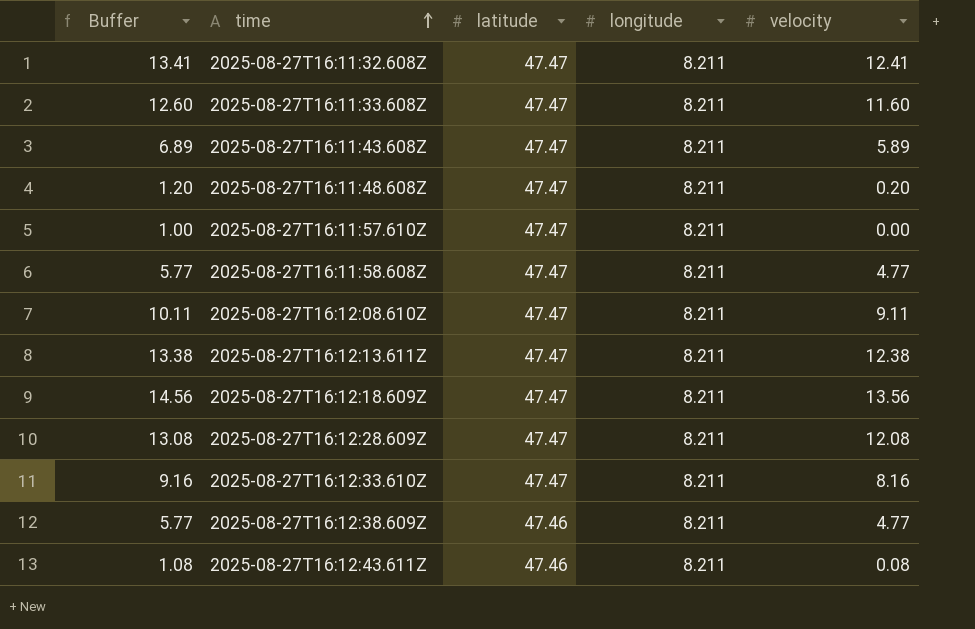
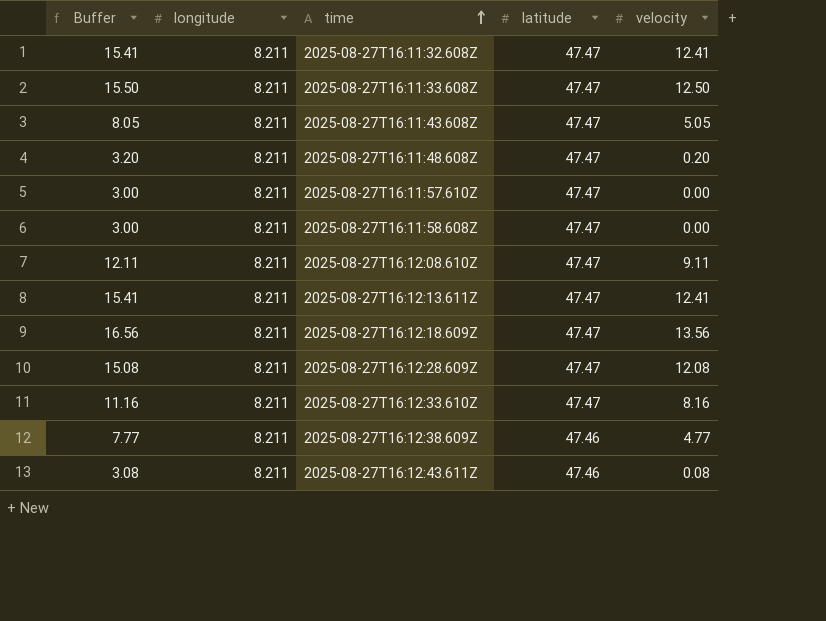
column Buffer | formula: [velocity] + 1 -> [velocity] + 3
column longitude | position: 4 -> 2
2025-08-27T16:11:33.608Z | velocity: 11.60 -> 12.50
2025-08-27T16:11:43.608Z | velocity: 5.89 -> 5.05
2025-08-27T16:11:58.608Z | velocity: 4.77 -> 0.00
2025-08-27T16:12:13.611Z | velocity: 12.38 -> 12.41

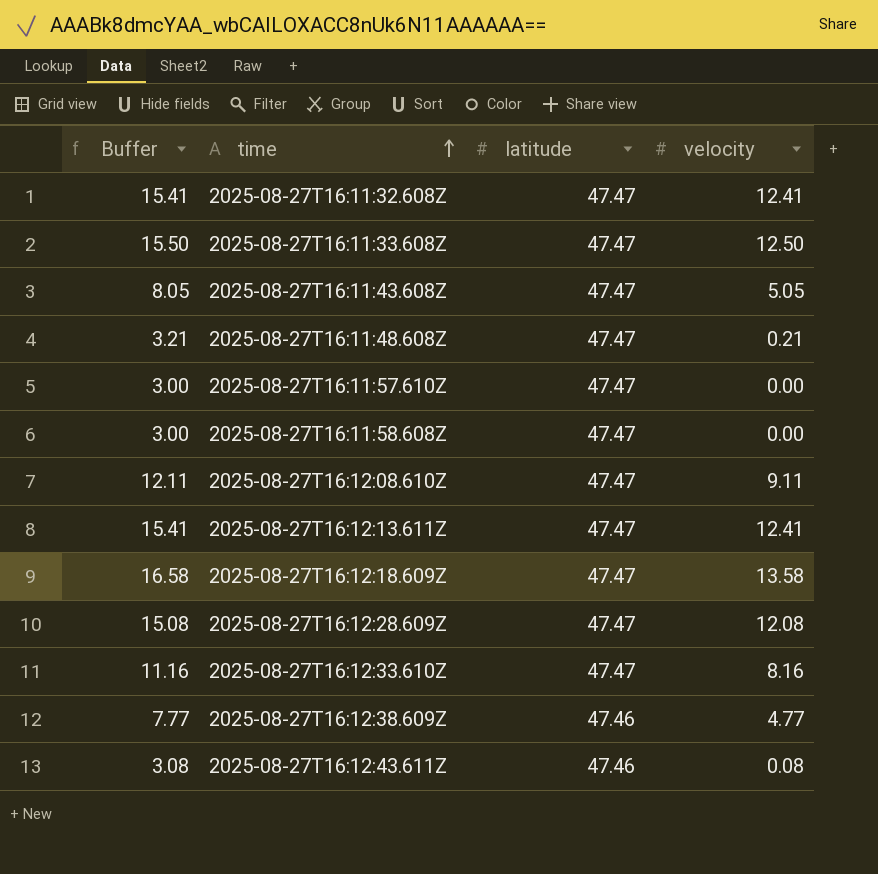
column longitude | position: 2 -> none
2025-08-27T16:11:48.608Z | Buffer: 3.20 -> 3.21
2025-08-27T16:11:48.608Z | velocity: 0.20 -> 0.21
2025-08-27T16:12:18.609Z | Buffer: 16.56 -> 16.58
2025-08-27T16:12:18.609Z | velocity: 13.56 -> 13.58

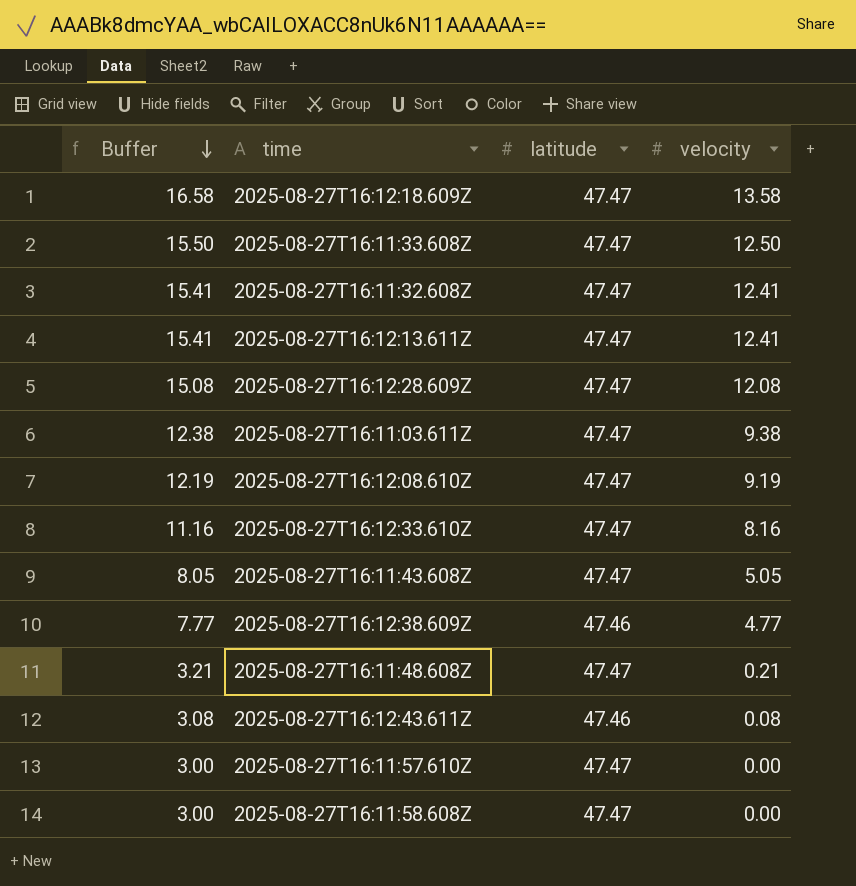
row order: time ascending -> Buffer descending
row 2025-08-27T16:11:03.611Z: none -> 12.38 | 47.47 | 9.38
2025-08-27T16:12:08.610Z | Buffer: 12.11 -> 12.19
2025-08-27T16:12:08.610Z | velocity: 9.11 -> 9.19

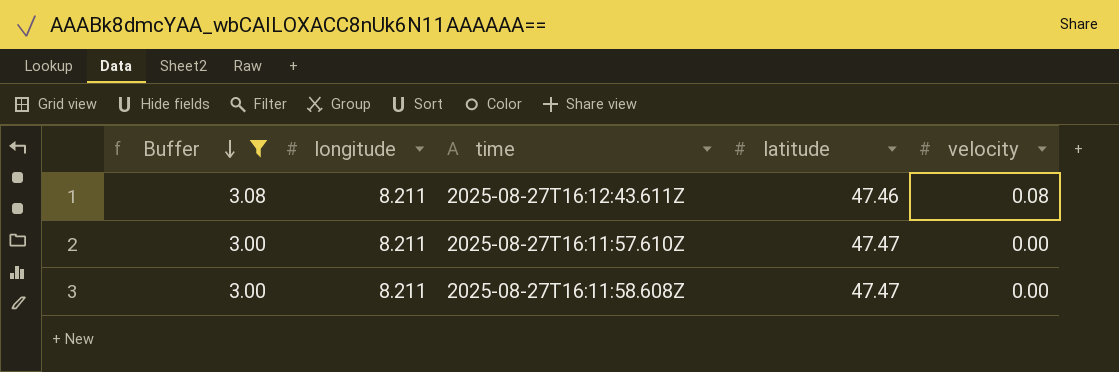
filter: none -> Buffer <= 3.08
column longitude | position: none -> 2

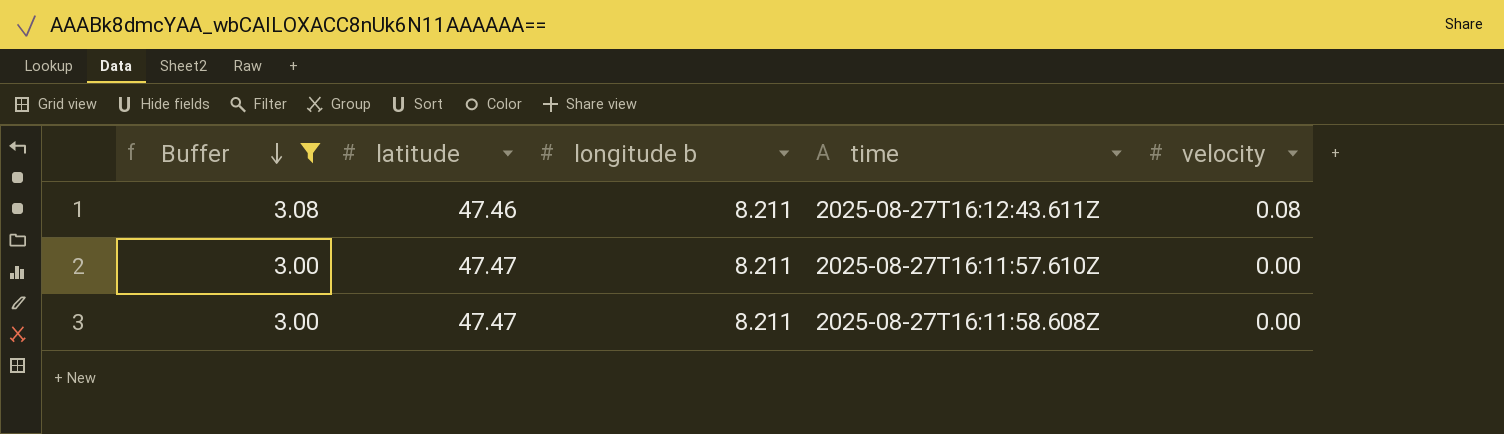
column latitude | position: 4 -> 2
column name: longitude -> longitude b

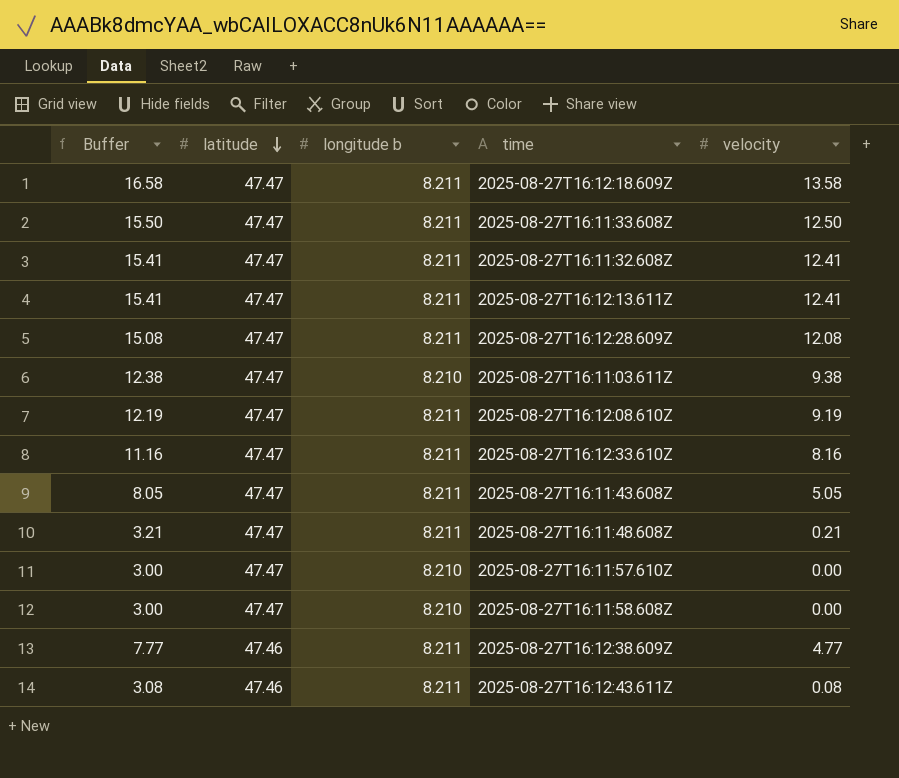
filter: Buffer <= 3.08 -> none
row order: Buffer descending -> latitude descending
2025-08-27T16:11:57.610Z | longitude b: 8.211 -> 8.210
2025-08-27T16:11:58.608Z | longitude b: 8.211 -> 8.210

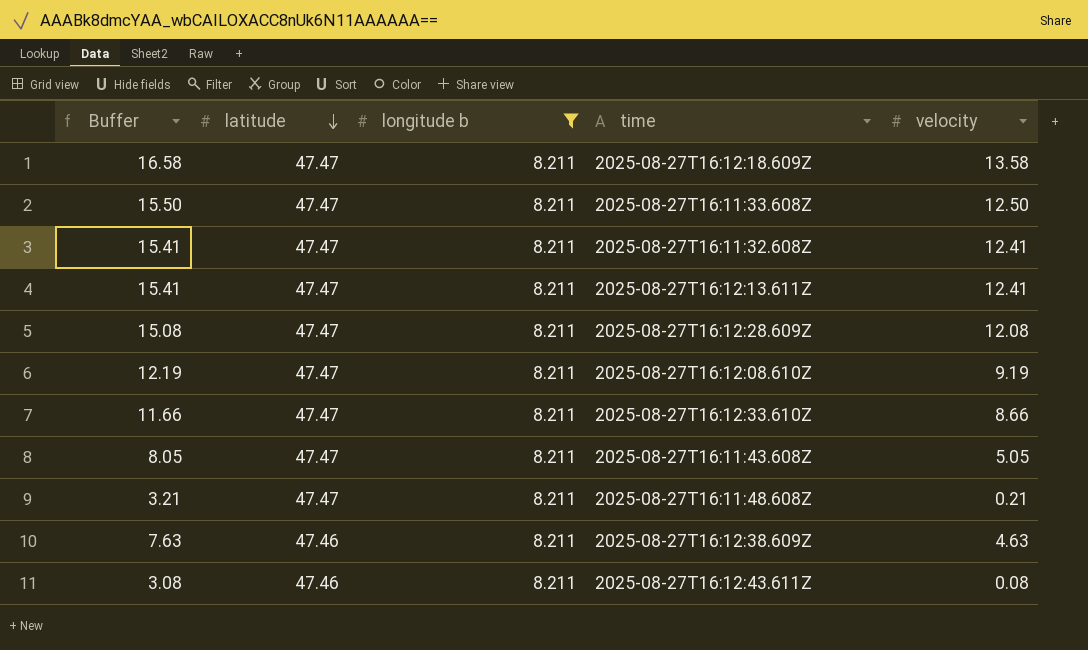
filter: none -> longitude b = 8.211
2025-08-27T16:12:33.610Z | Buffer: 11.16 -> 11.66
2025-08-27T16:12:33.610Z | velocity: 8.16 -> 8.66
2025-08-27T16:12:38.609Z | Buffer: 7.77 -> 7.63
2025-08-27T16:12:38.609Z | velocity: 4.77 -> 4.63

